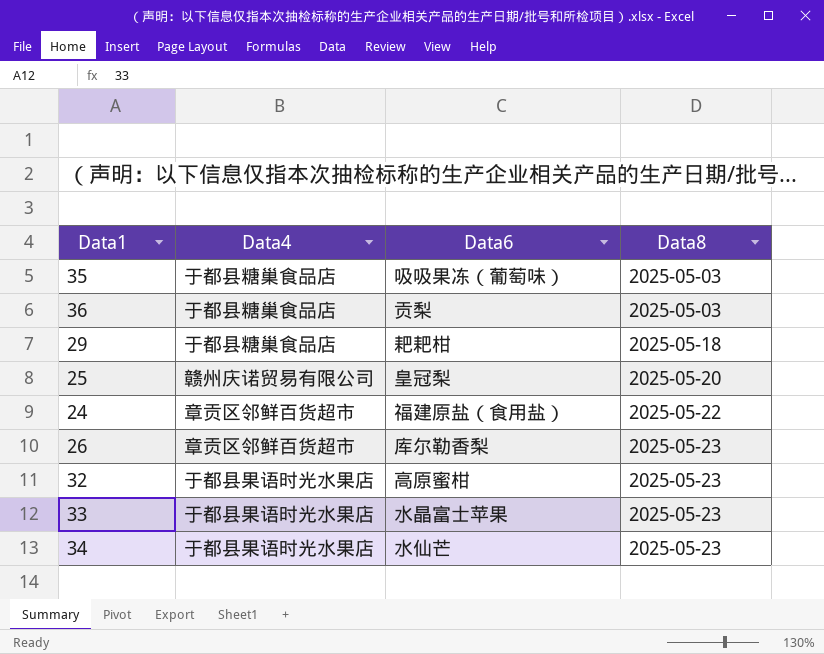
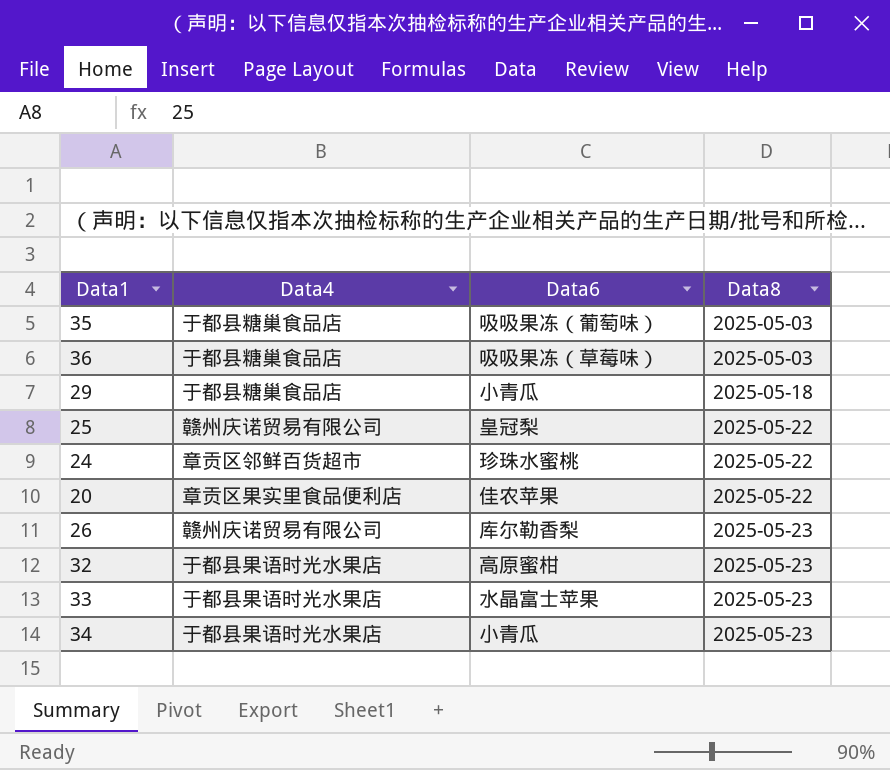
36 | Data6: 贡梨 -> 吸吸果冻（草莓味）
29 | Data6: 耙耙柑 -> 小青瓜
25 | Data8: 2025-05-20 -> 2025-05-22
24 | Data6: 福建原盐（食用盐） -> 珍珠水蜜桃
row 20: none -> 章贡区果实里食品便利店 | 佳农苹果 | 2025-05-22
26 | Data4: 章贡区邻鲜百货超市 -> 赣州庆诺贸易有限公司
34 | Data6: 水仙芒 -> 小青瓜

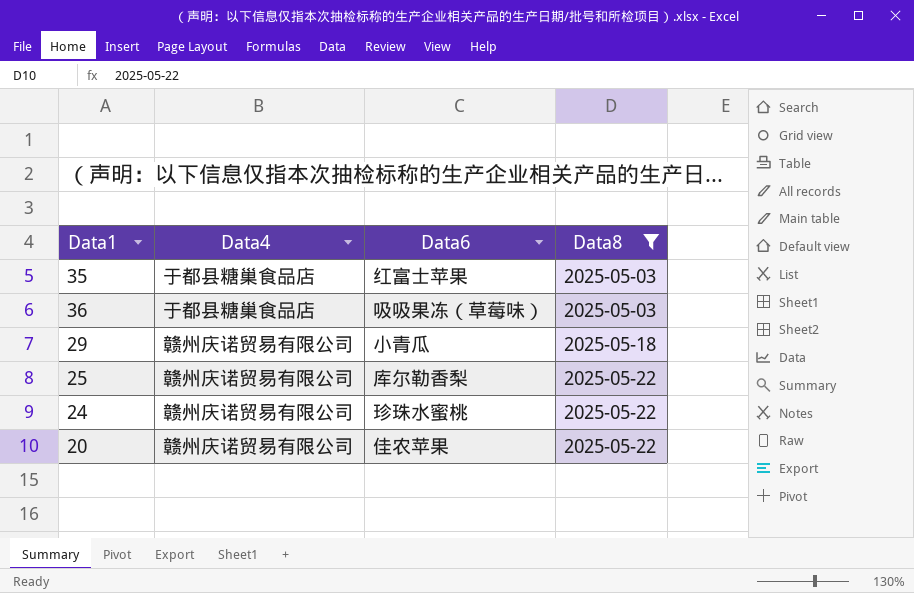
filter: none -> Data8 != 2025-05-23
35 | Data6: 吸吸果冻（葡萄味） -> 红富士苹果
29 | Data4: 于都县糖巢食品店 -> 赣州庆诺贸易有限公司
25 | Data6: 皇冠梨 -> 库尔勒香梨
24 | Data4: 章贡区邻鲜百货超市 -> 赣州庆诺贸易有限公司
20 | Data4: 章贡区果实里食品便利店 -> 赣州庆诺贸易有限公司

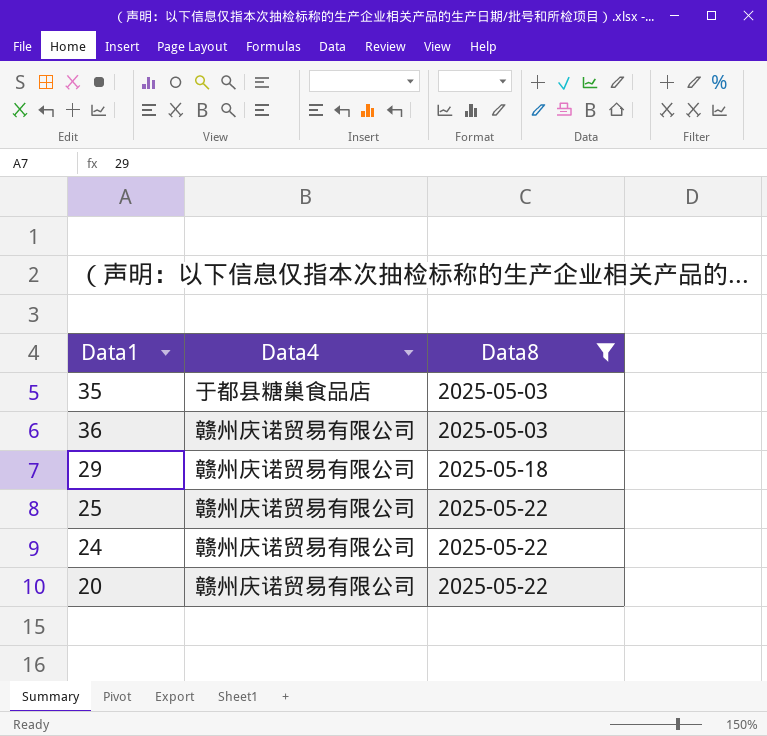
column Data6 | position: 3 -> none
36 | Data4: 于都县糖巢食品店 -> 赣州庆诺贸易有限公司

